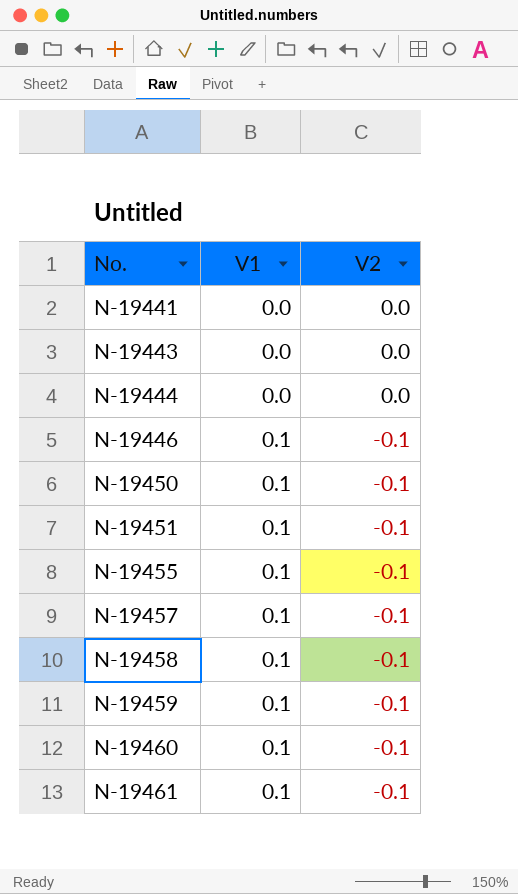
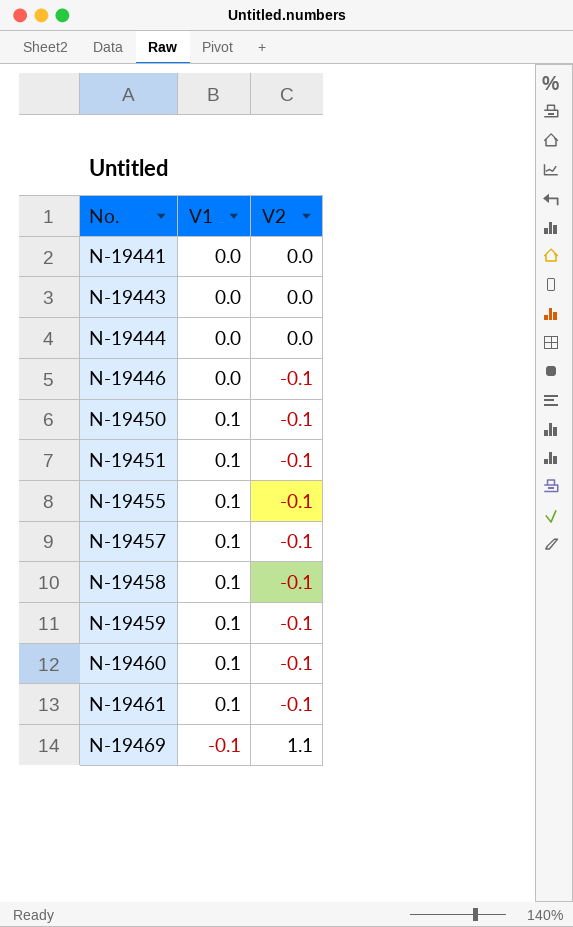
N-19446 | V1: 0.1 -> 0.0
row N-19469: none -> -0.1 | 1.1

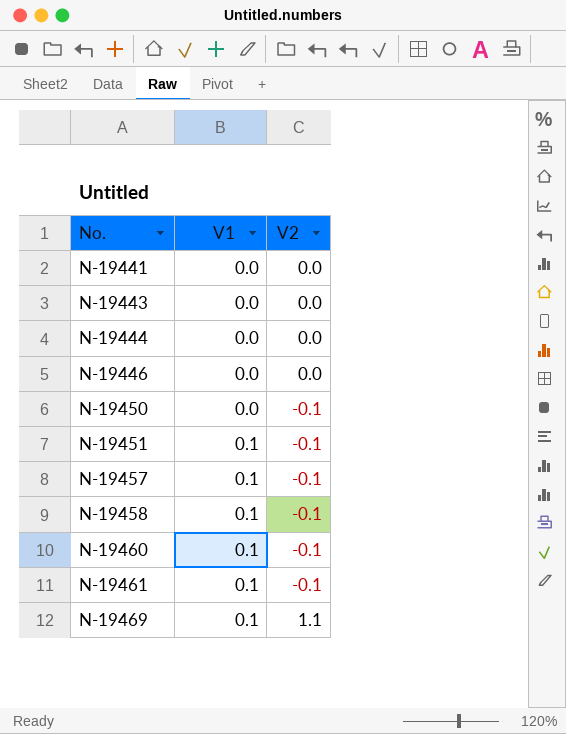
row N-19455: 0.1 | -0.1 -> none
row N-19459: 0.1 | -0.1 -> none
N-19446 | V2: -0.1 -> 0.0
N-19450 | V1: 0.1 -> 0.0
N-19469 | V1: -0.1 -> 0.1

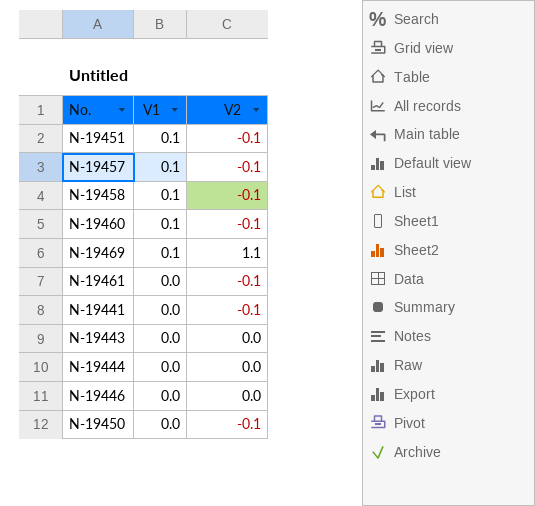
row order: No. ascending -> V1 descending
N-19461 | V1: 0.1 -> 0.0
N-19441 | V2: 0.0 -> -0.1

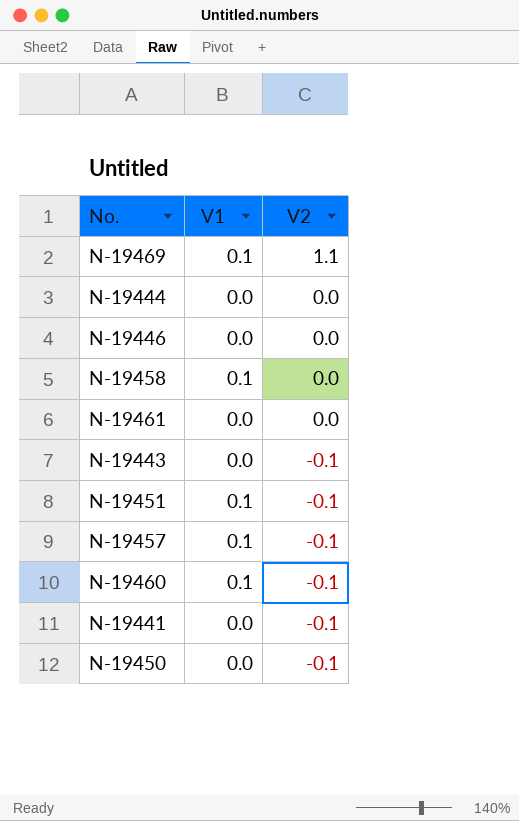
row order: V1 descending -> V2 descending
N-19458 | V2: -0.1 -> 0.0
N-19461 | V2: -0.1 -> 0.0
N-19443 | V2: 0.0 -> -0.1

